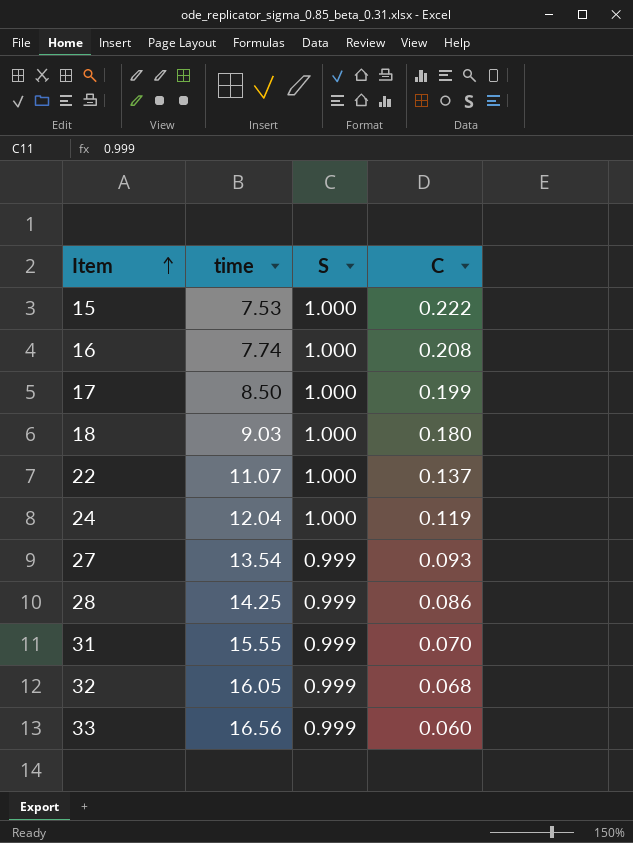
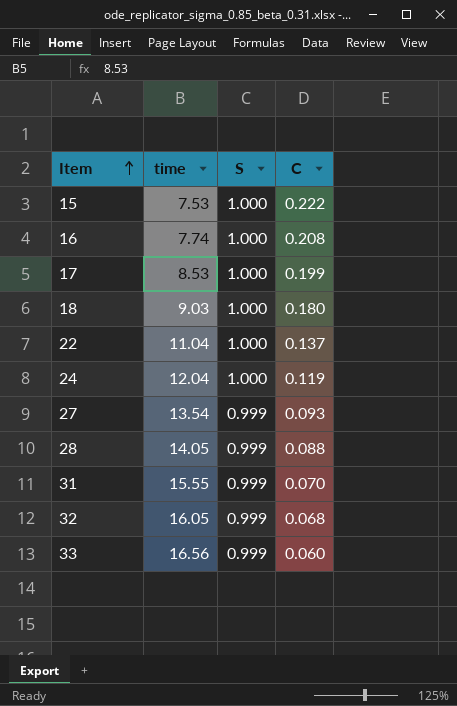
17 | time: 8.50 -> 8.53
22 | time: 11.07 -> 11.04
28 | time: 14.25 -> 14.05
28 | C: 0.086 -> 0.088

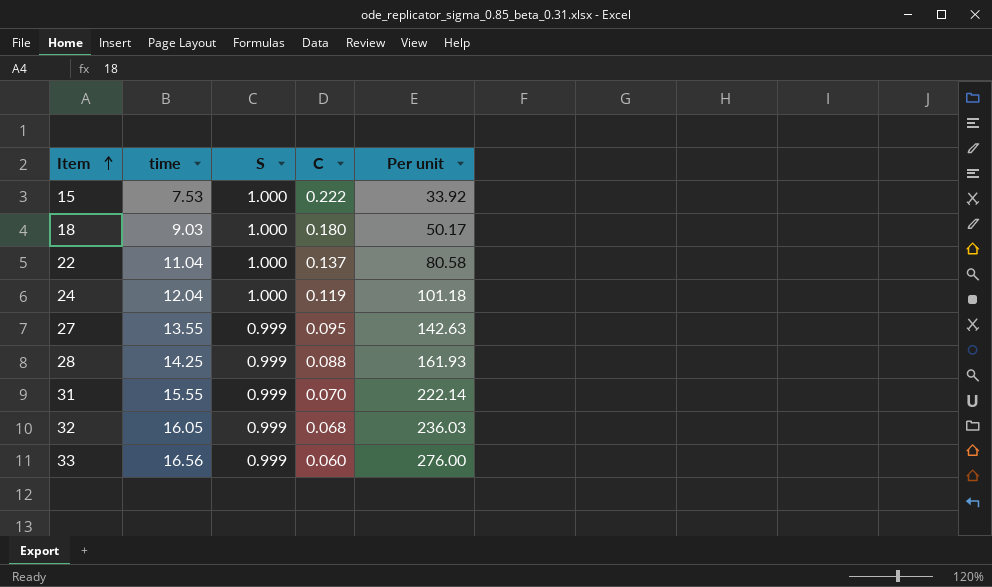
column Per unit | formula: none -> [time] / [C]
row 16: 7.74 | 1.000 | 0.208 -> none
row 17: 8.53 | 1.000 | 0.199 -> none
27 | time: 13.54 -> 13.55
27 | C: 0.093 -> 0.095
28 | time: 14.05 -> 14.25

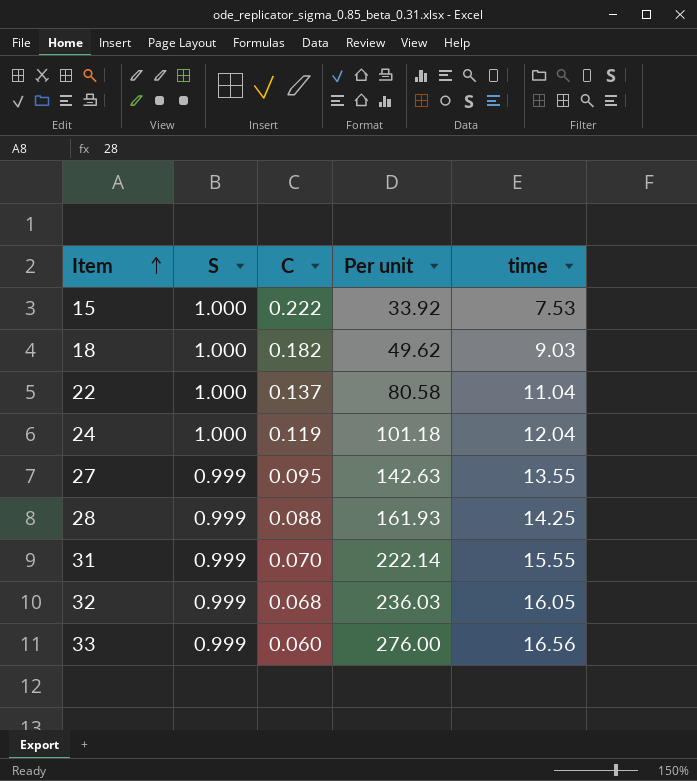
column time | position: 2 -> 5
18 | C: 0.180 -> 0.182
18 | Per unit: 50.17 -> 49.62

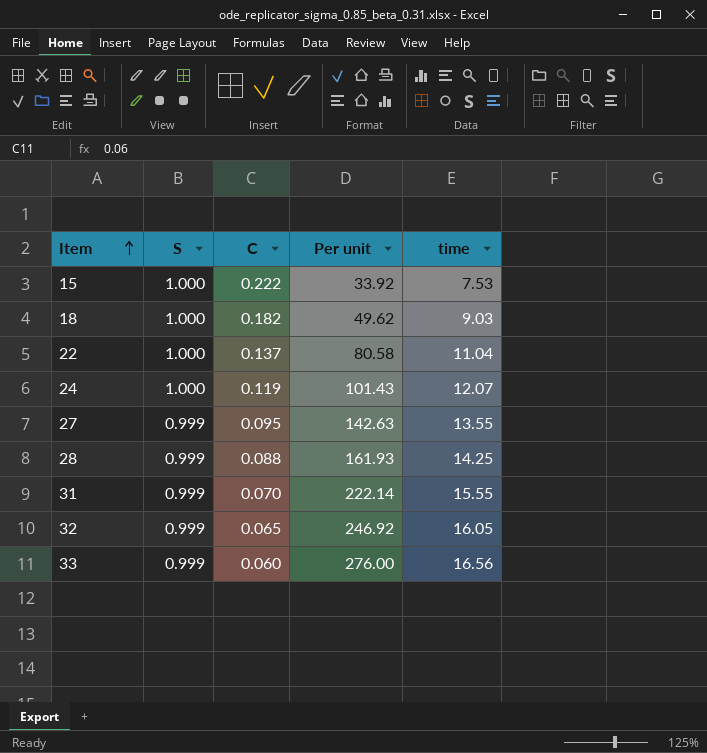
24 | Per unit: 101.18 -> 101.43
24 | time: 12.04 -> 12.07
32 | C: 0.068 -> 0.065
32 | Per unit: 236.03 -> 246.92

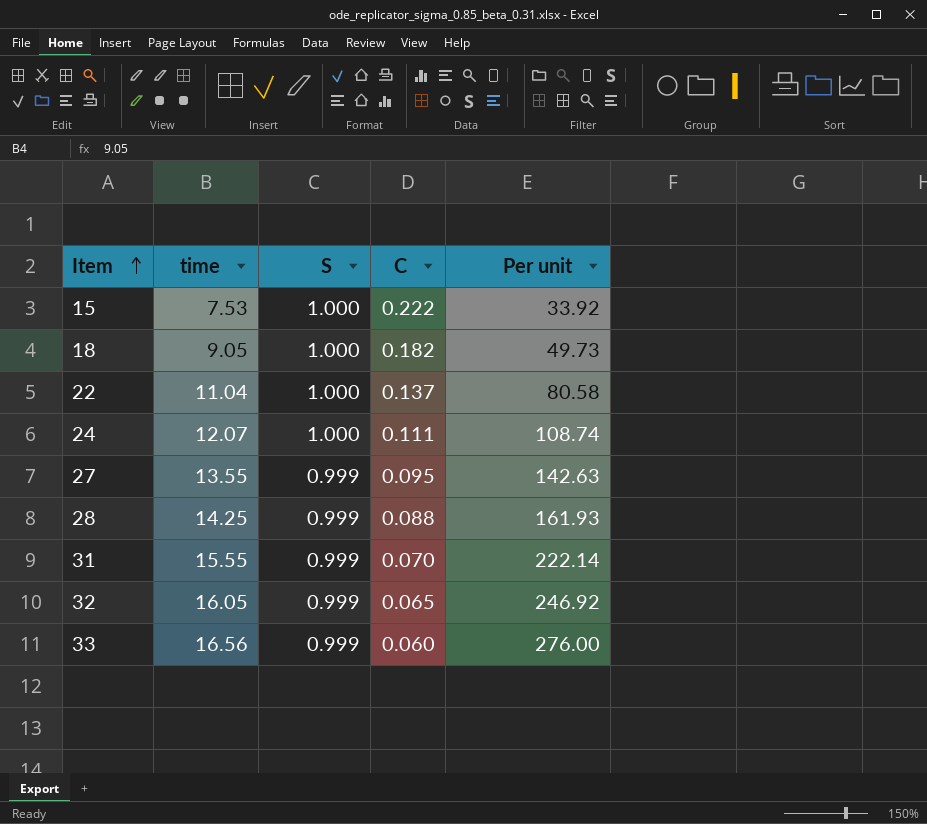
column time | position: 5 -> 2
18 | time: 9.03 -> 9.05
18 | Per unit: 49.62 -> 49.73
24 | C: 0.119 -> 0.111
24 | Per unit: 101.43 -> 108.74

